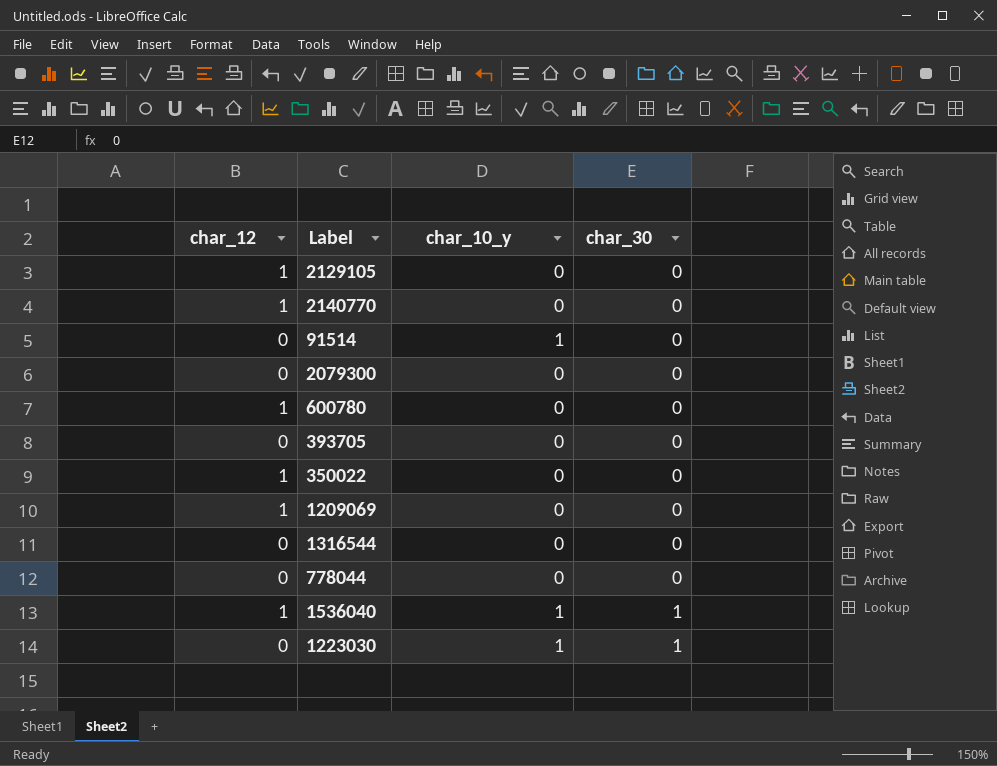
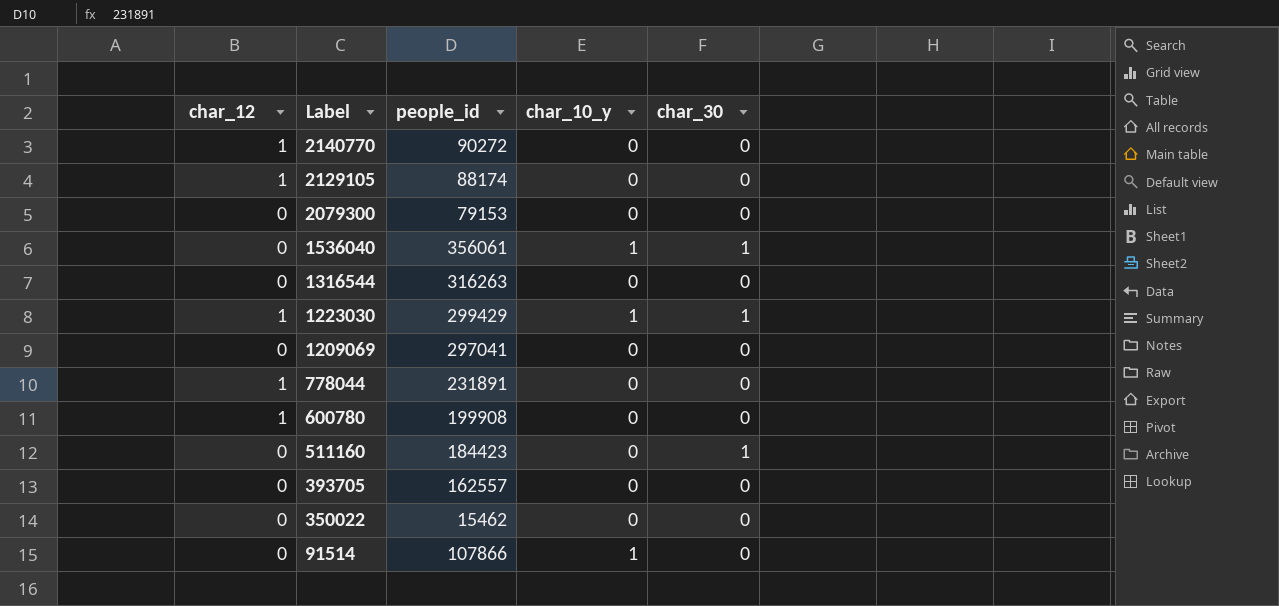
row order: char_30 ascending -> Label descending
column people_id | position: none -> 3
1536040 | char_12: 1 -> 0
1223030 | char_12: 0 -> 1
1209069 | char_12: 1 -> 0
778044 | char_12: 0 -> 1
row 511160: none -> 0 | 184423 | 0 | 1
350022 | char_12: 1 -> 0

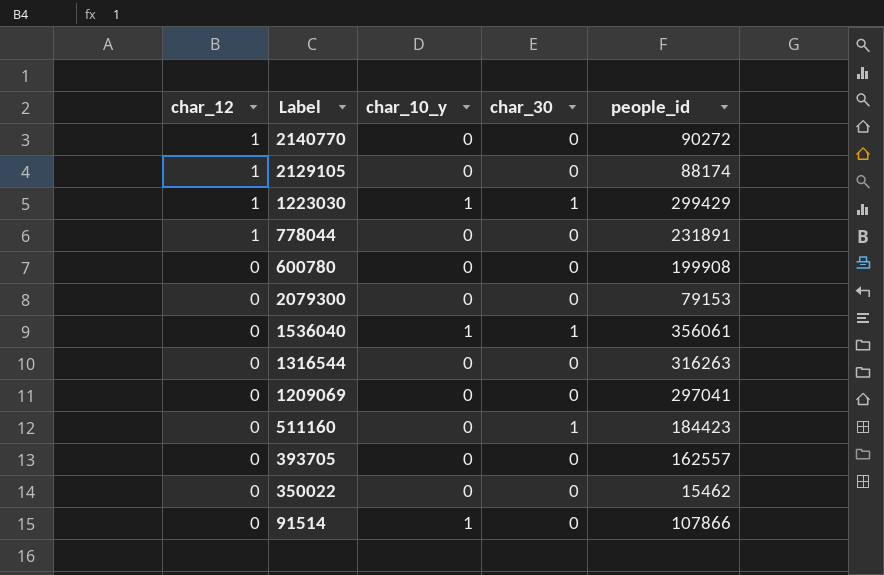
row order: Label descending -> char_12 descending
column people_id | position: 3 -> 5
600780 | char_12: 1 -> 0

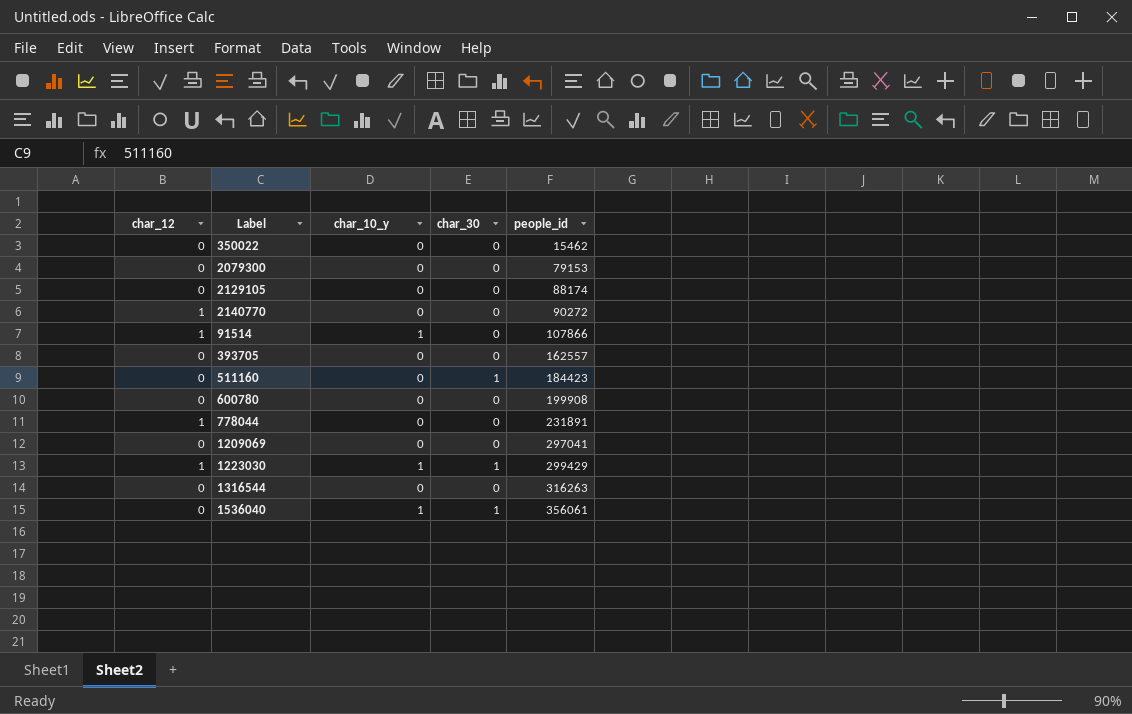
row order: char_12 descending -> people_id ascending
2129105 | char_12: 1 -> 0
91514 | char_12: 0 -> 1

